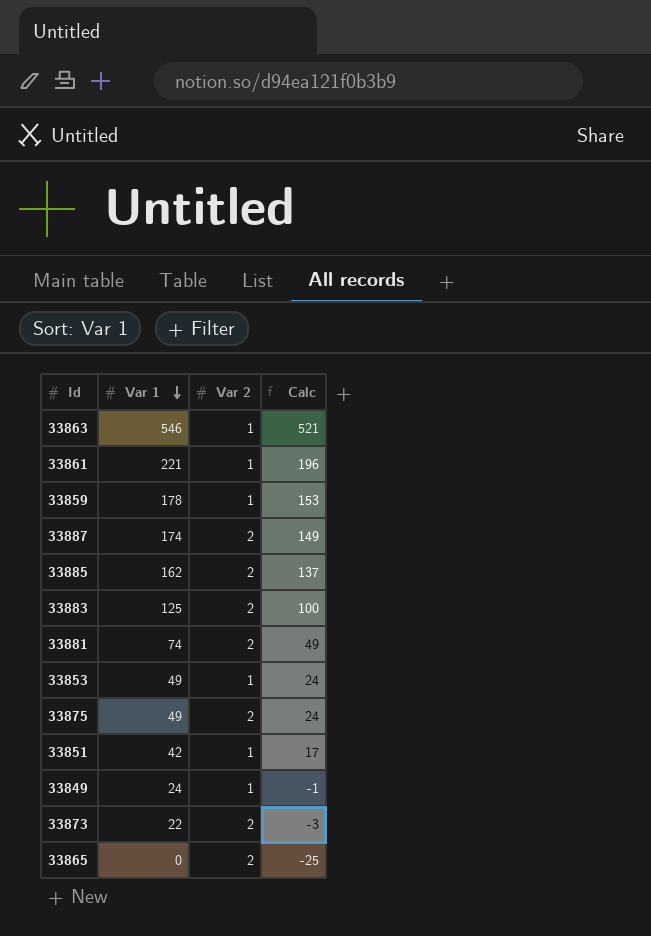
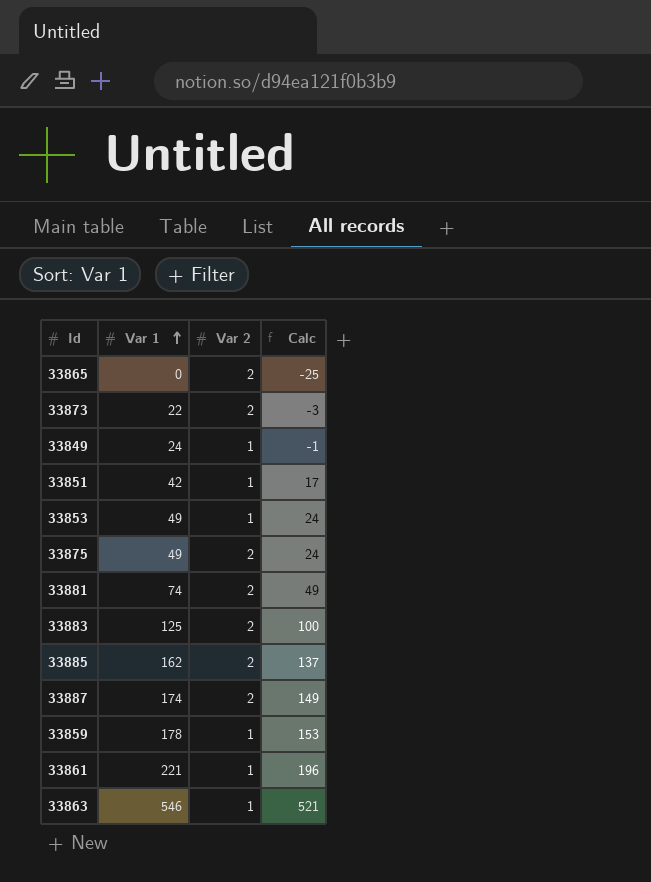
row order: Var 1 descending -> Var 1 ascending

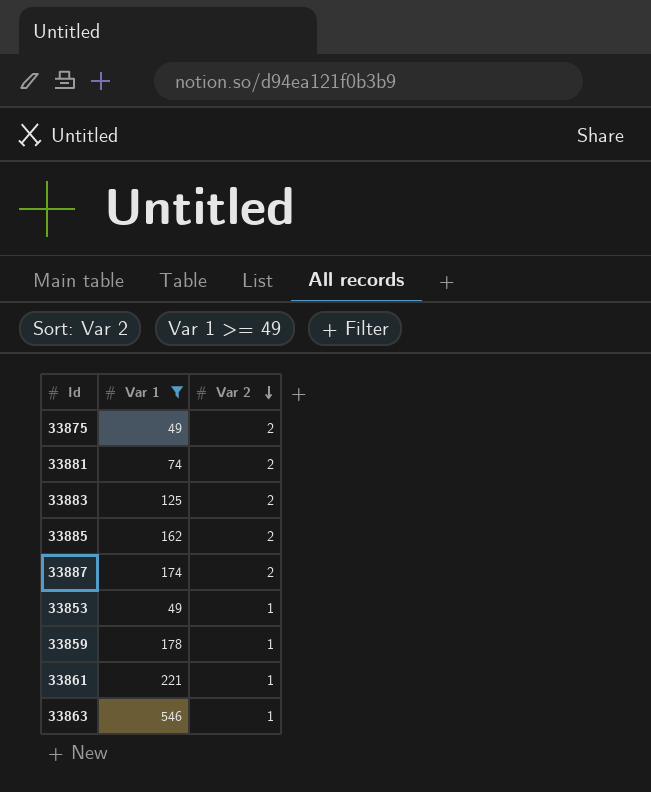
filter: none -> Var 1 >= 49
row order: Var 1 ascending -> Var 2 descending
column Calc | formula: [Var 1] - 25 -> none

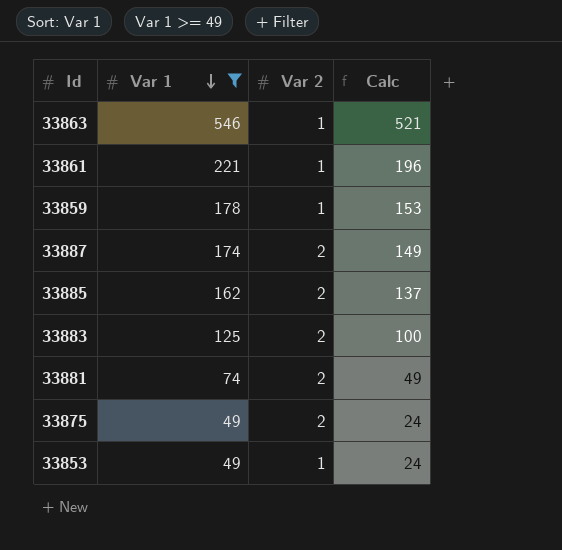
row order: Var 2 descending -> Var 1 descending
column Calc | formula: none -> [Var 1] - 25

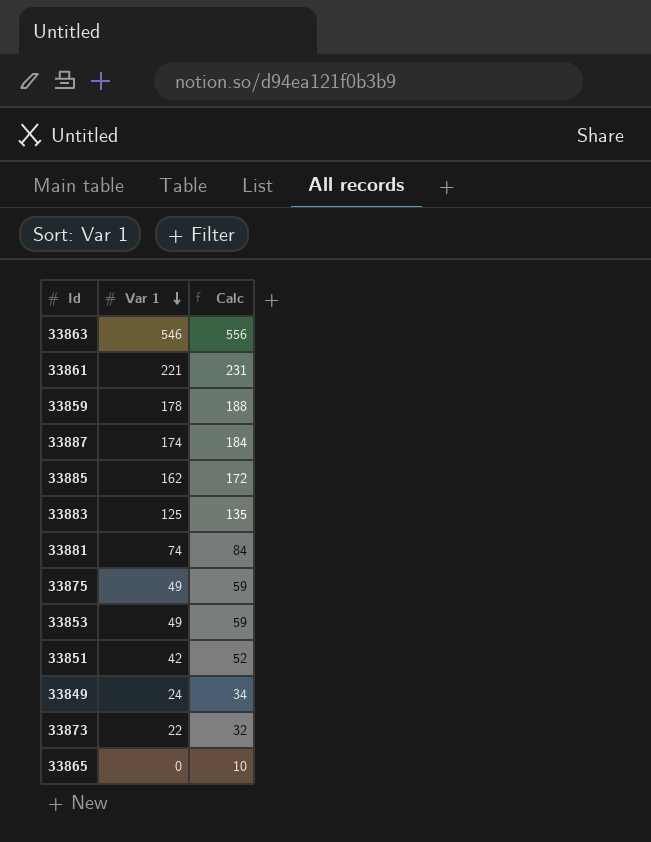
filter: Var 1 >= 49 -> none
column Var 2 | position: 3 -> none
column Calc | formula: [Var 1] - 25 -> [Var 1] + 10

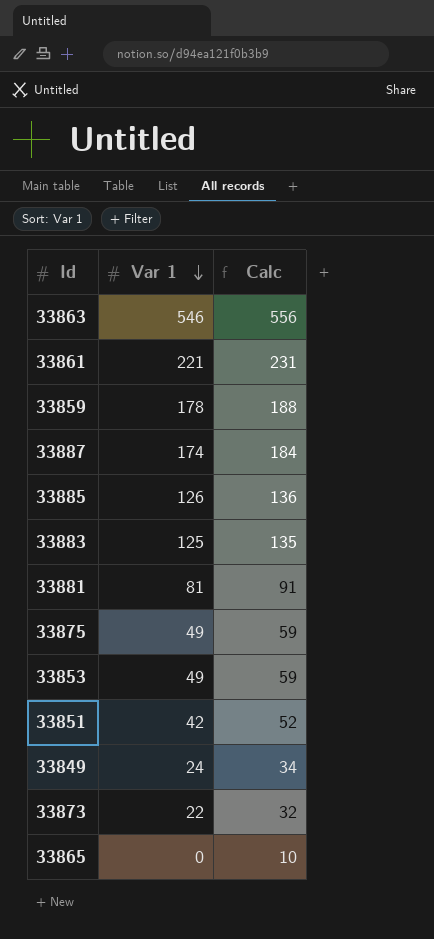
33885 | Var 1: 162 -> 126
33885 | Calc: 172 -> 136
33881 | Var 1: 74 -> 81
33881 | Calc: 84 -> 91

